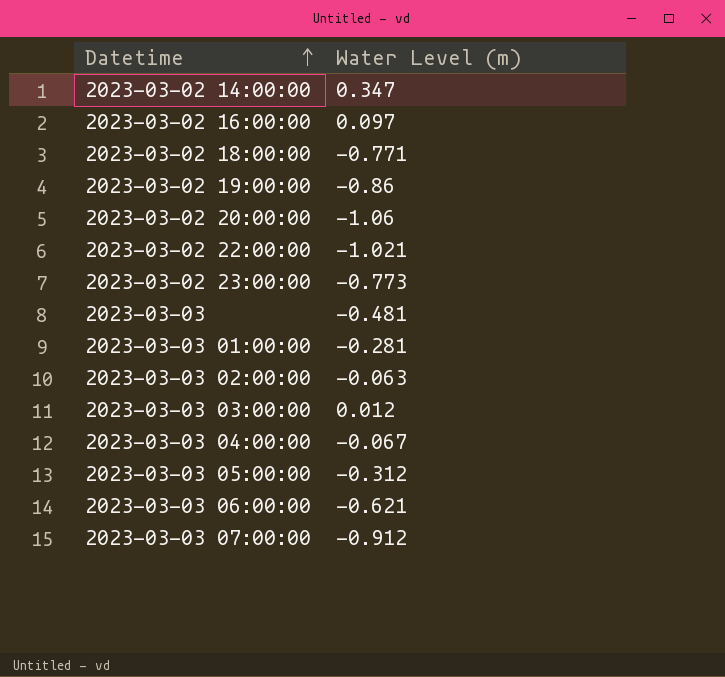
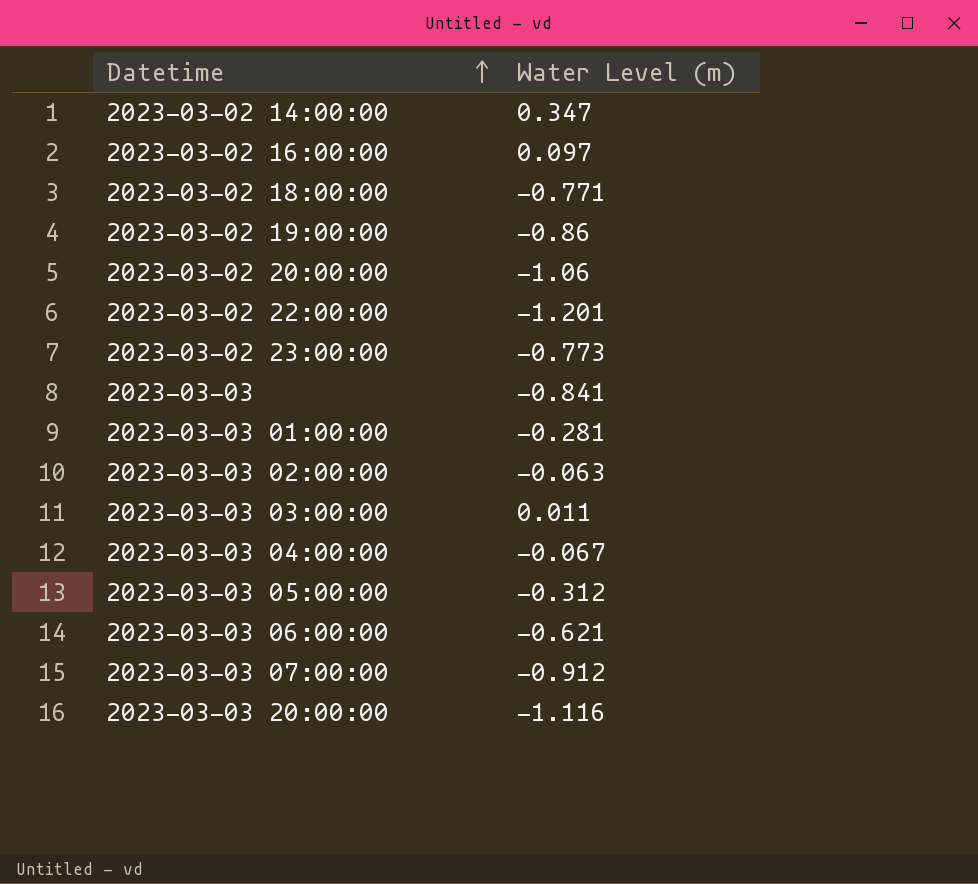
2023-03-02 22:00:00 | Water Level (m): -1.021 -> -1.201
2023-03-03 | Water Level (m): -0.481 -> -0.841
2023-03-03 03:00:00 | Water Level (m): 0.012 -> 0.011
row 2023-03-03 20:00:00: none -> -1.116

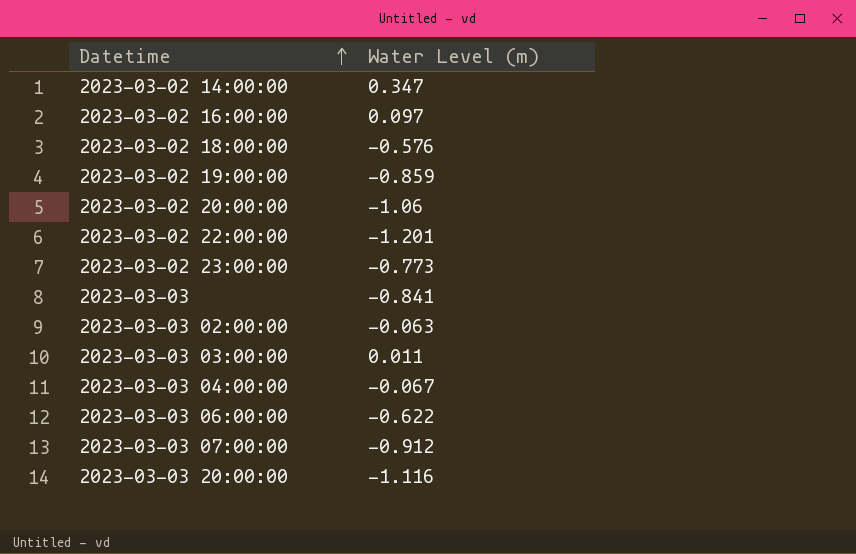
row 2023-03-03 01:00:00: -0.281 -> none
row 2023-03-03 05:00:00: -0.312 -> none
2023-03-02 18:00:00 | Water Level (m): -0.771 -> -0.576
2023-03-02 19:00:00 | Water Level (m): -0.86 -> -0.859
2023-03-03 06:00:00 | Water Level (m): -0.621 -> -0.622

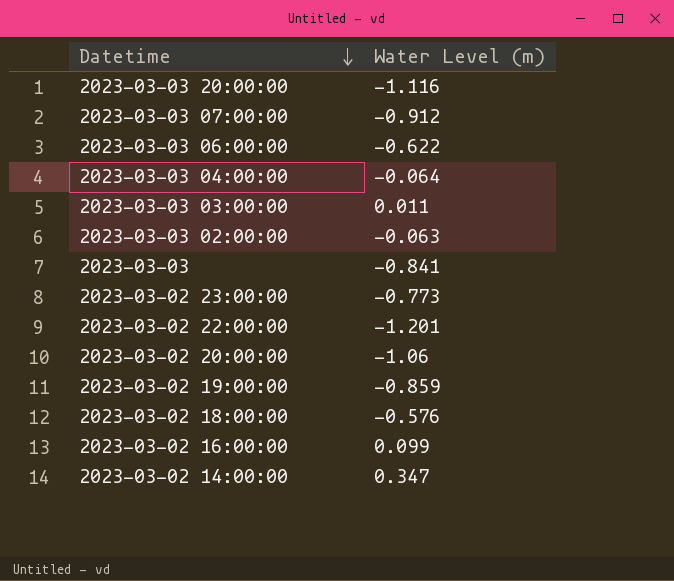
row order: Datetime ascending -> Datetime descending
2023-03-03 04:00:00 | Water Level (m): -0.067 -> -0.064
2023-03-02 16:00:00 | Water Level (m): 0.097 -> 0.099

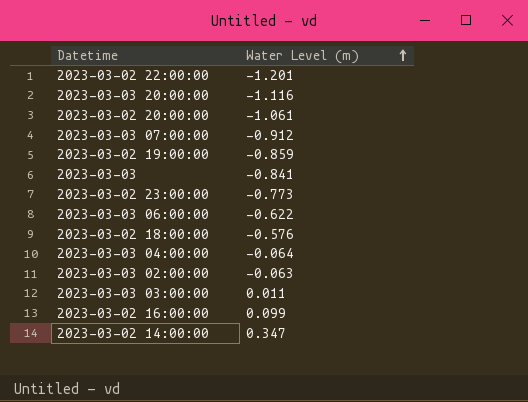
row order: Datetime descending -> Water Level (m) ascending
2023-03-02 20:00:00 | Water Level (m): -1.06 -> -1.061

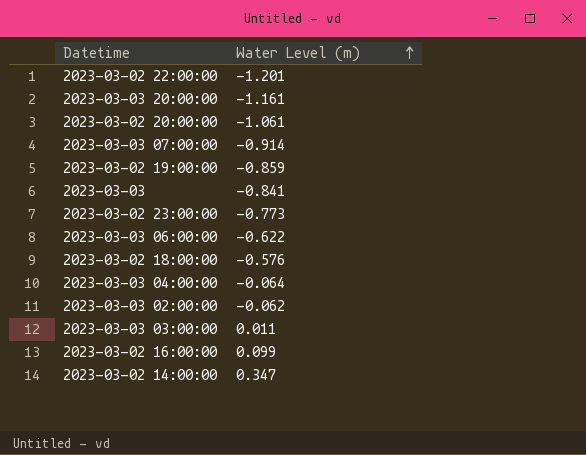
2023-03-03 20:00:00 | Water Level (m): -1.116 -> -1.161
2023-03-03 07:00:00 | Water Level (m): -0.912 -> -0.914
2023-03-03 02:00:00 | Water Level (m): -0.063 -> -0.062

